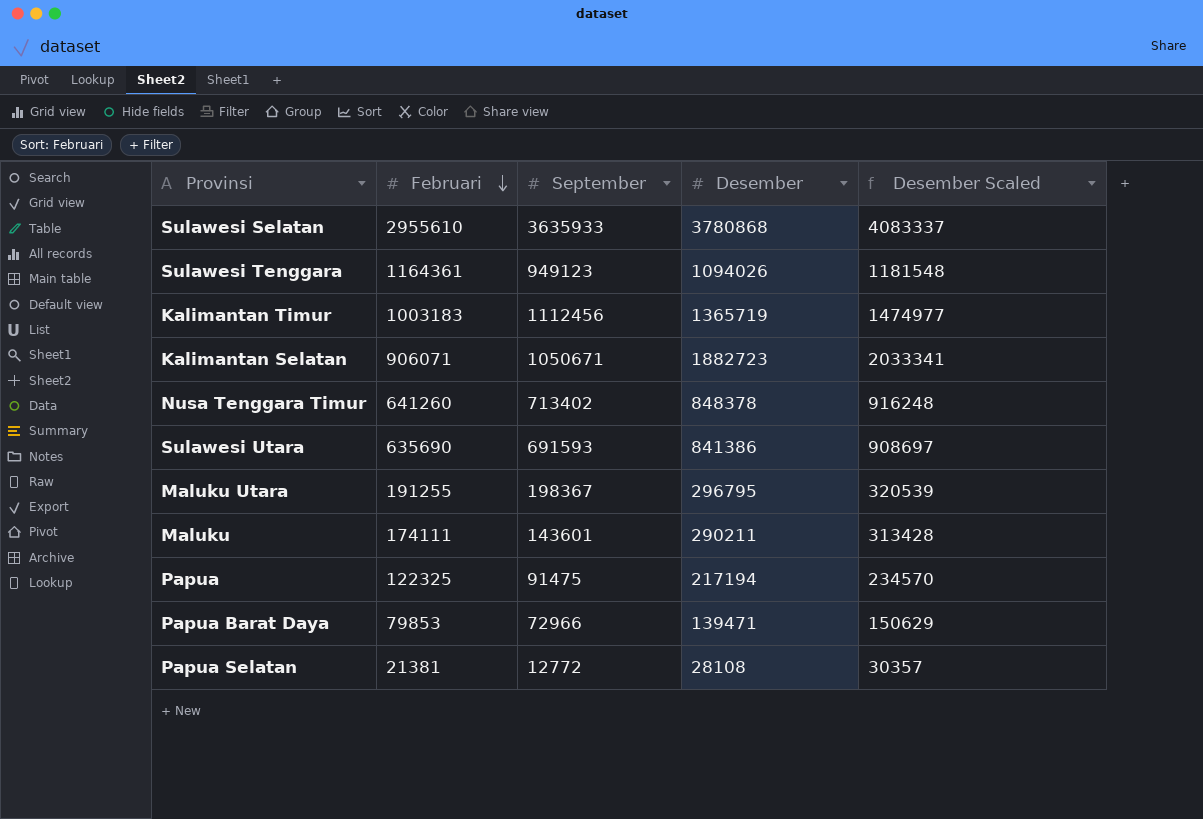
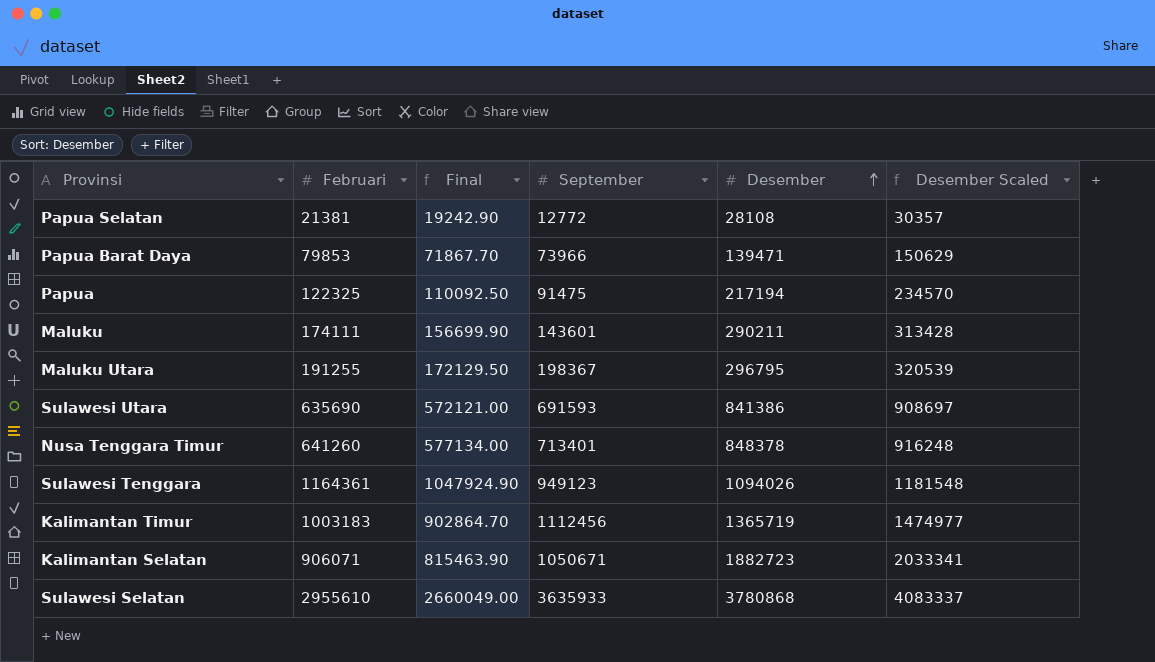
row order: Februari descending -> Desember ascending
column Final | formula: none -> [Februari] * 0.9
Papua Barat Daya | September: 72966 -> 73966
Nusa Tenggara Timur | September: 713402 -> 713401

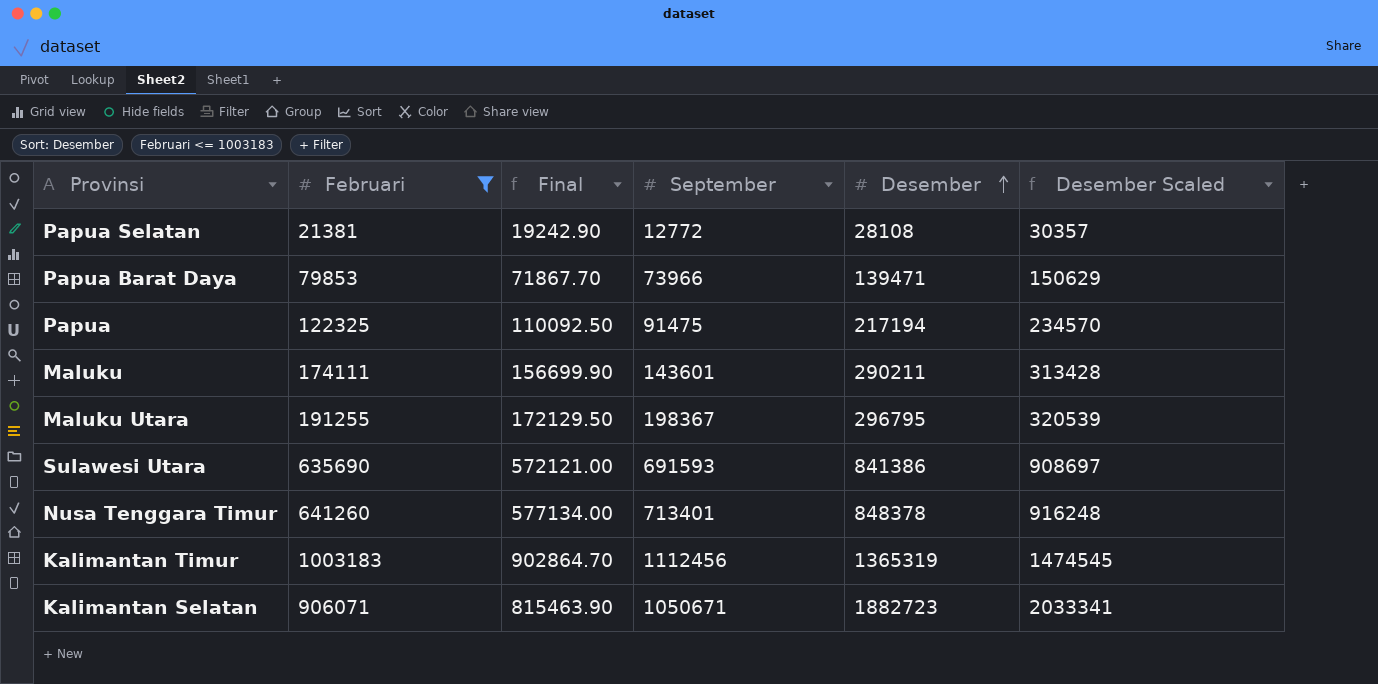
filter: none -> Februari <= 1003183
Kalimantan Timur | Desember: 1365719 -> 1365319
Kalimantan Timur | Desember Scaled: 1474977 -> 1474545

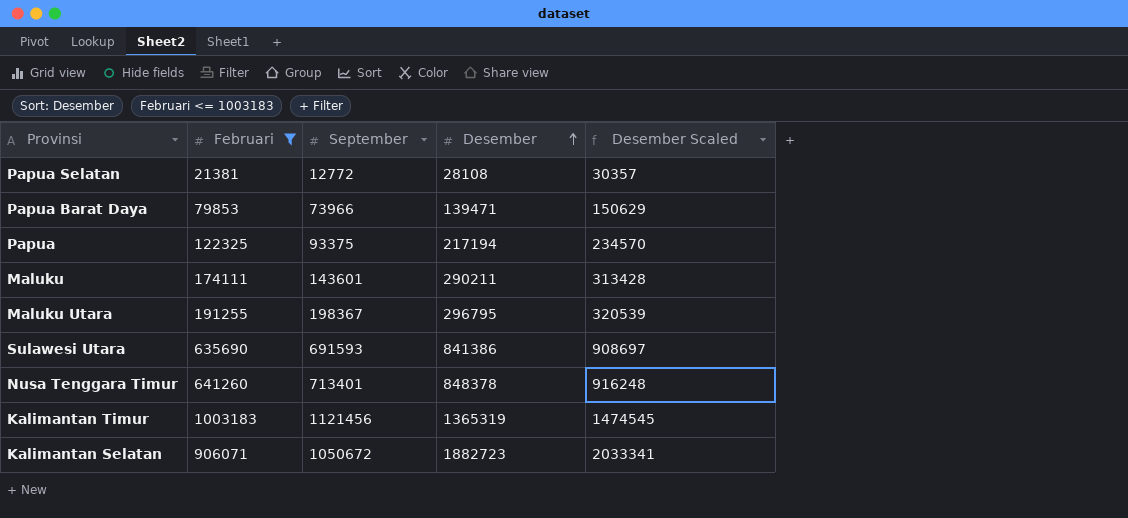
column Final | formula: [Februari] * 0.9 -> none
Papua | September: 91475 -> 93375
Kalimantan Timur | September: 1112456 -> 1121456
Kalimantan Selatan | September: 1050671 -> 1050672

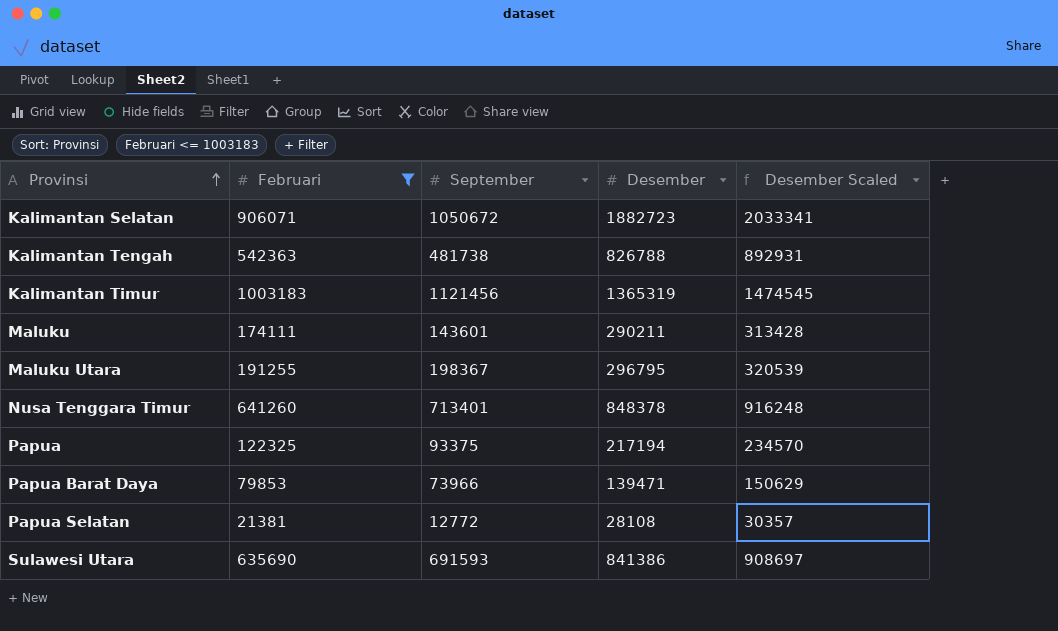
row order: Desember ascending -> Provinsi ascending
row Kalimantan Tengah: none -> 542363 | 481738 | 826788 | 892931

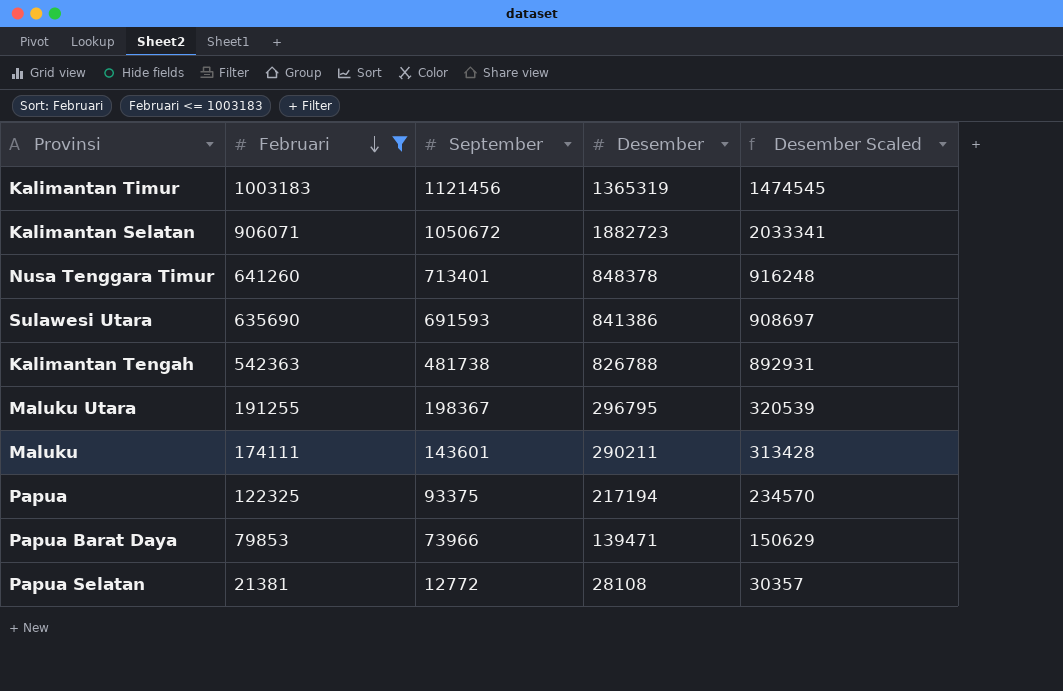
row order: Provinsi ascending -> Februari descending

